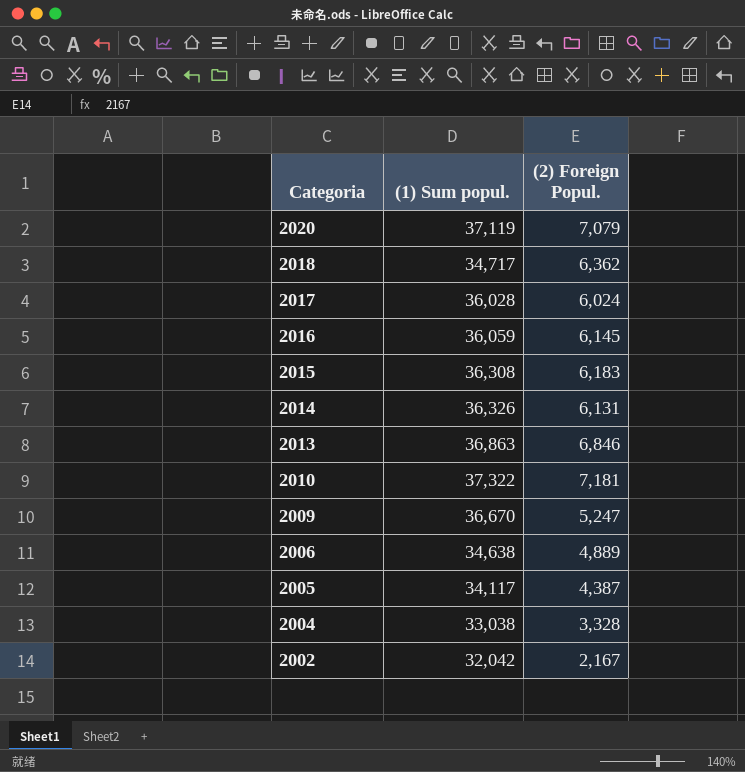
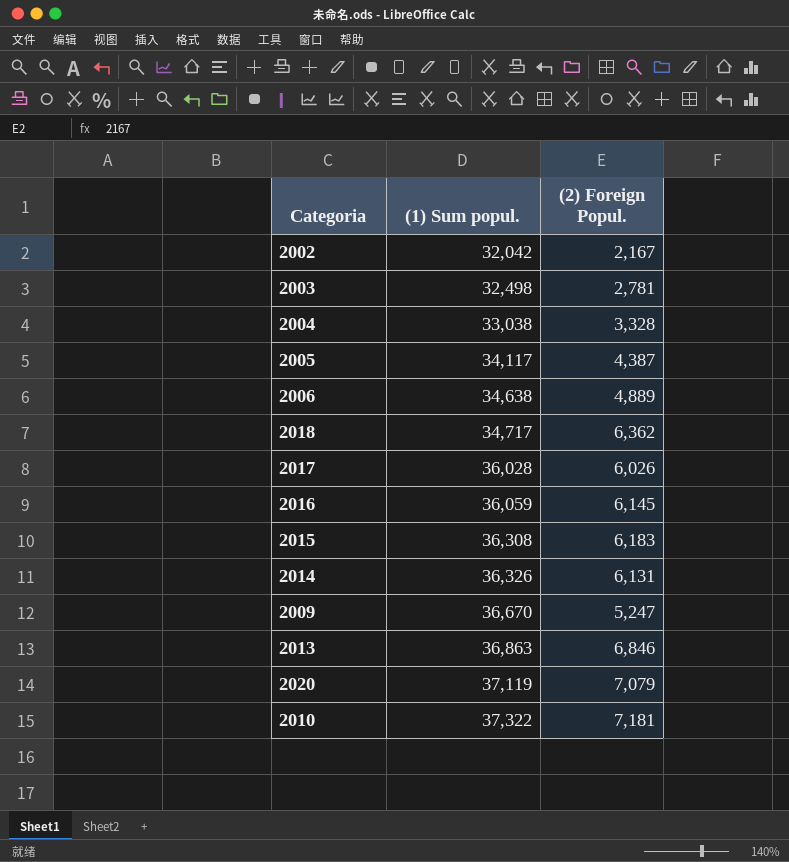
row order: Categoria descending -> (1) Sum popul. ascending
row 2003: none -> 32,498 | 2,781
2017 | (2) Foreign Popul.: 6,024 -> 6,026

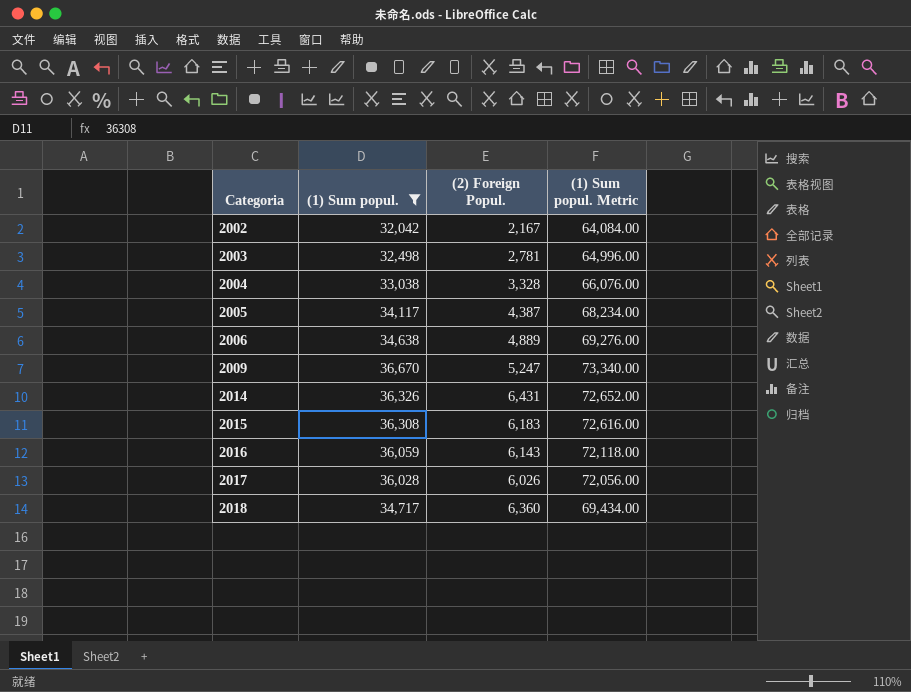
filter: none -> (1) Sum popul. <= 36,670
row order: (1) Sum popul. ascending -> Categoria ascending
column (1) Sum popul. Metric | formula: none -> [(1) Sum popul.] * 2
2014 | (2) Foreign Popul.: 6,131 -> 6,431
2016 | (2) Foreign Popul.: 6,145 -> 6,143
2018 | (2) Foreign Popul.: 6,362 -> 6,360

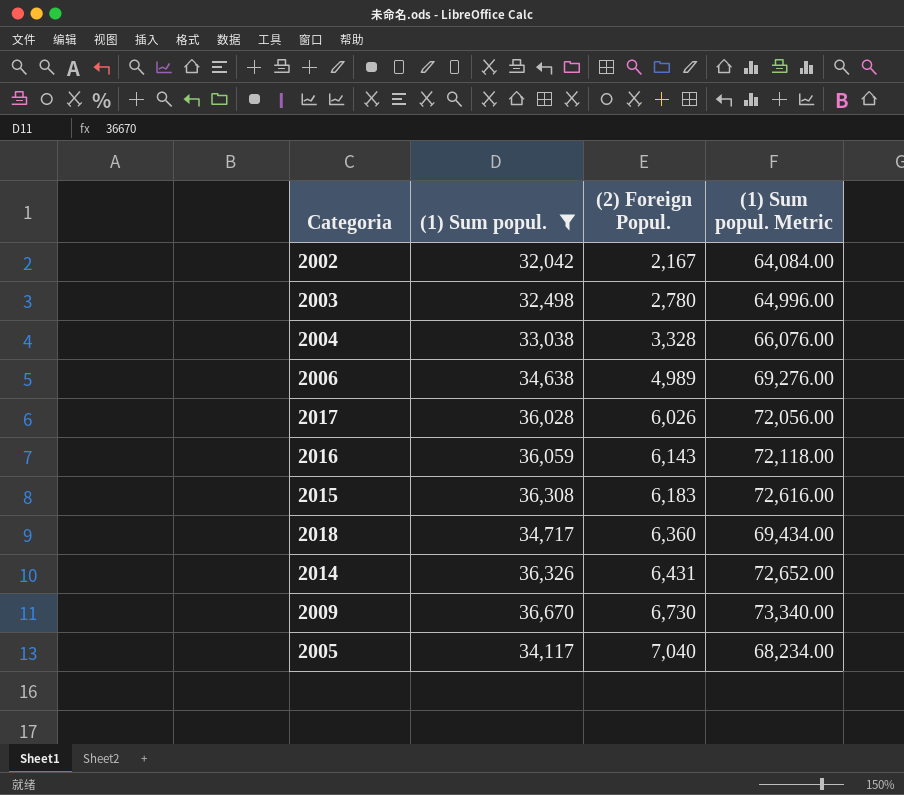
row order: Categoria ascending -> (2) Foreign Popul. ascending
2003 | (2) Foreign Popul.: 2,781 -> 2,780
2006 | (2) Foreign Popul.: 4,889 -> 4,989
2009 | (2) Foreign Popul.: 5,247 -> 6,730
2005 | (2) Foreign Popul.: 4,387 -> 7,040

